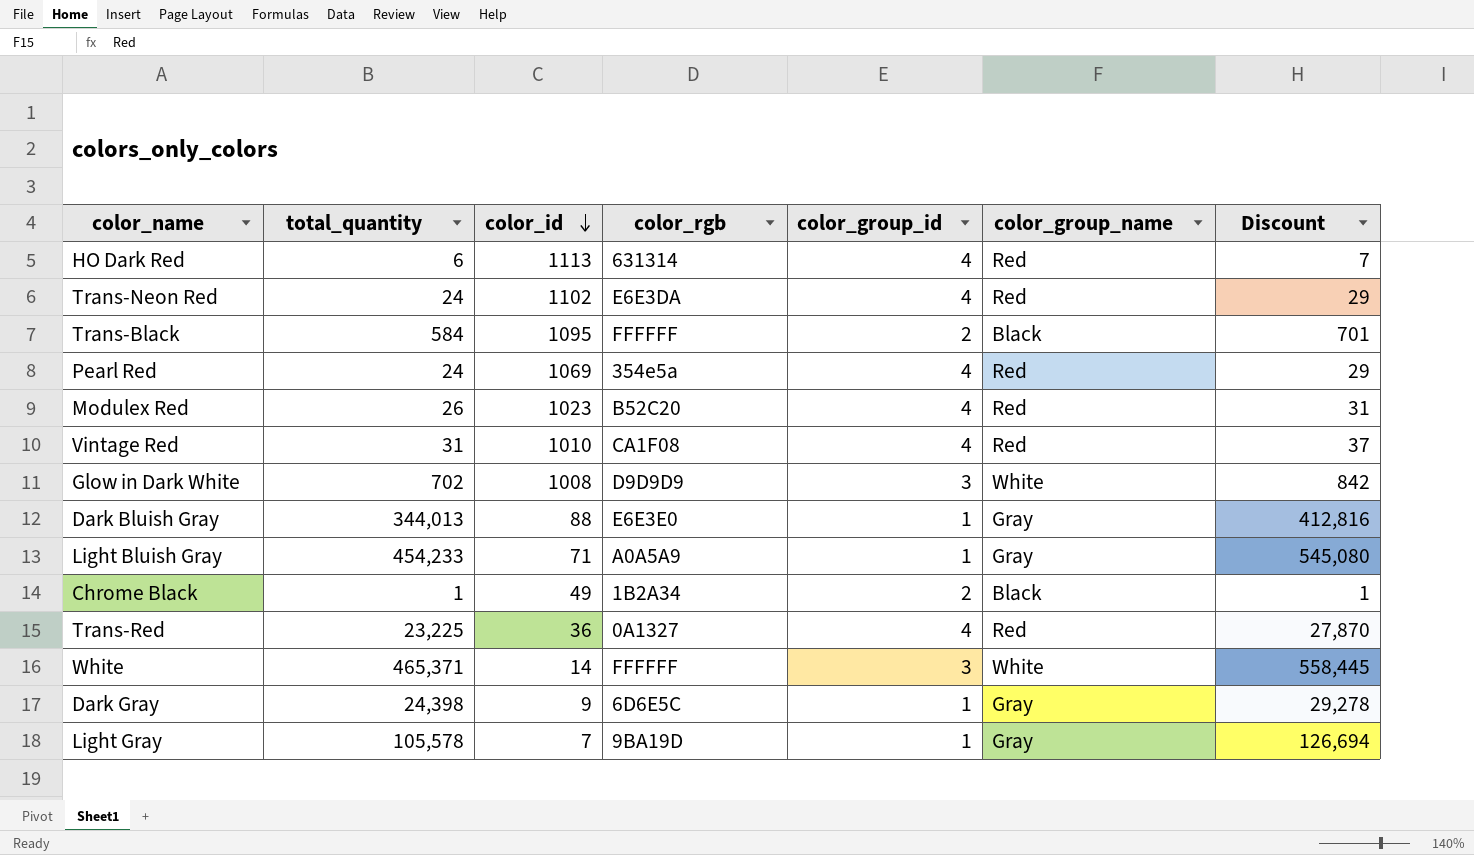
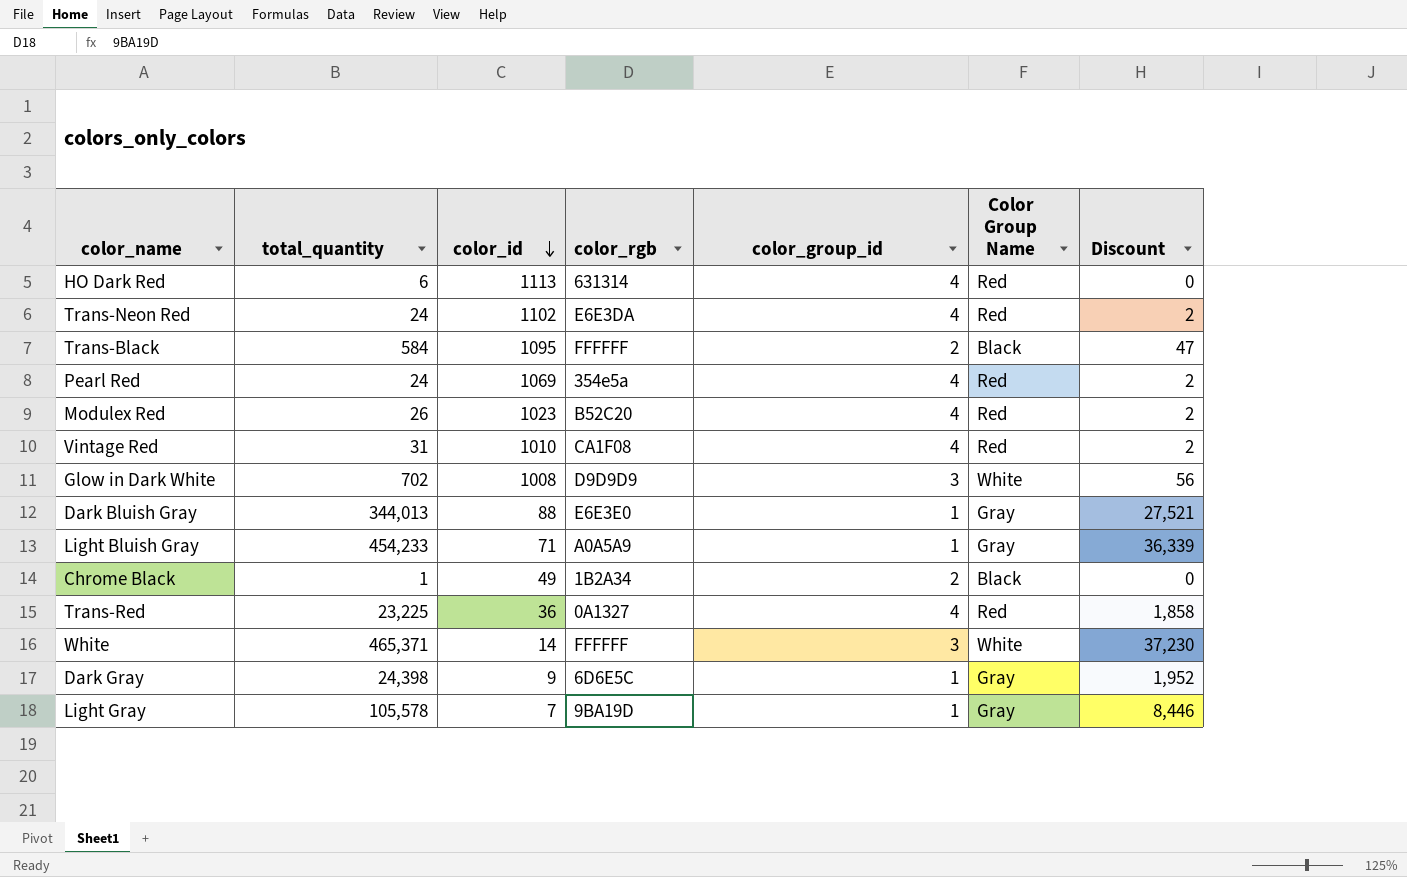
column name: color_group_name -> Color Group Name
column Discount | formula: [total_quantity] * 1.2 -> [total_quantity] * 0.08

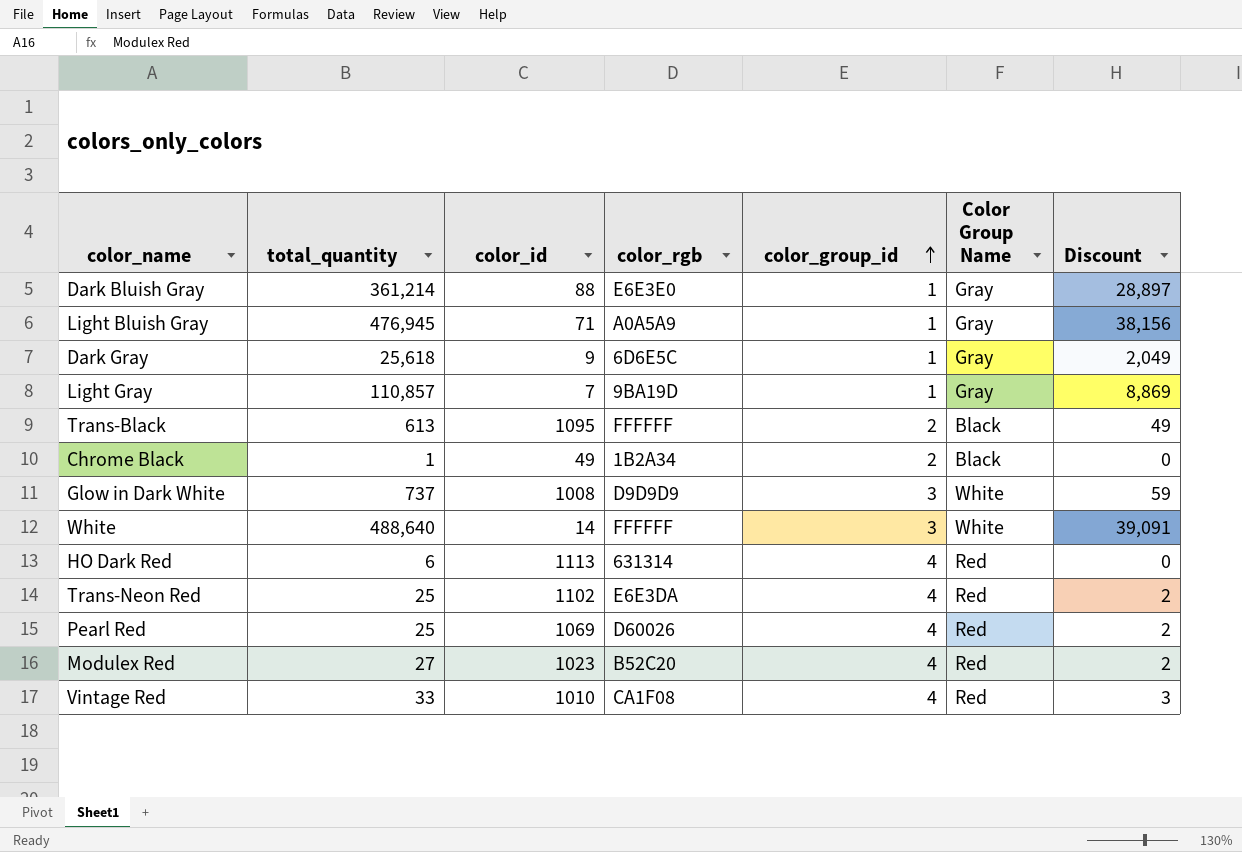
row order: color_id descending -> color_group_id ascending
row Trans-Red: 23,225 | 36 | 0A1327 | 4 | Red | 1,858 -> none
Dark Bluish Gray | total_quantity: 344,013 -> 361,214
Dark Bluish Gray | Discount: 27,521 -> 28,897
Light Bluish Gray | total_quantity: 454,233 -> 476,945
Light Bluish Gray | Discount: 36,339 -> 38,156
Dark Gray | total_quantity: 24,398 -> 25,618
Dark Gray | Discount: 1,952 -> 2,049
Light Gray | total_quantity: 105,578 -> 110,857
Light Gray | Discount: 8,446 -> 8,869
Trans-Black | total_quantity: 584 -> 613
Trans-Black | Discount: 47 -> 49
Glow in Dark White | total_quantity: 702 -> 737
Glow in Dark White | Discount: 56 -> 59
White | total_quantity: 465,371 -> 488,640
White | Discount: 37,230 -> 39,091
Trans-Neon Red | total_quantity: 24 -> 25
Pearl Red | total_quantity: 24 -> 25
Pearl Red | color_rgb: 354e5a -> D60026
Modulex Red | total_quantity: 26 -> 27
Vintage Red | total_quantity: 31 -> 33
Vintage Red | Discount: 2 -> 3

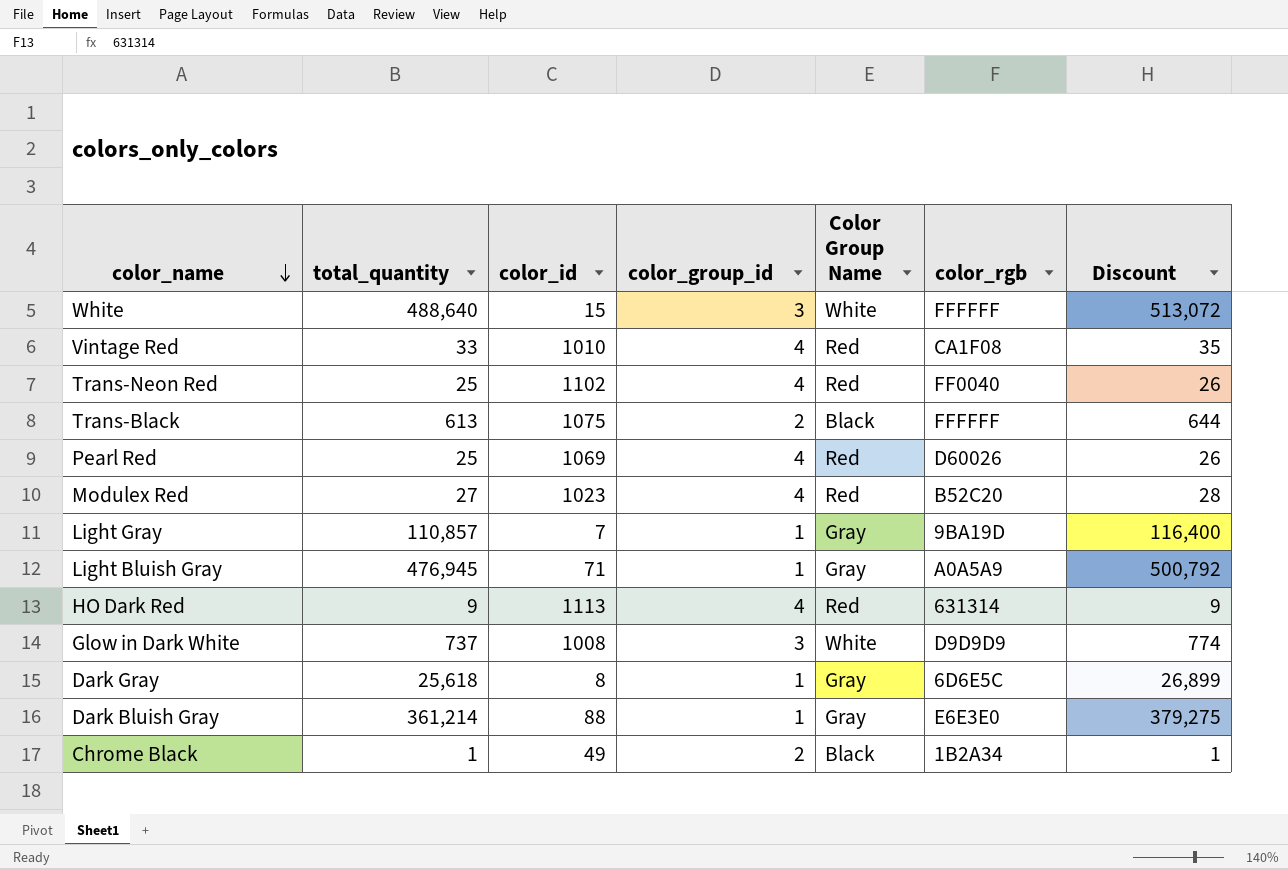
row order: color_group_id ascending -> color_name descending
column color_rgb | position: 4 -> 6
column Discount | formula: [total_quantity] * 0.08 -> [total_quantity] * 1.05
White | color_id: 14 -> 15
Trans-Neon Red | color_rgb: E6E3DA -> FF0040
Trans-Black | color_id: 1095 -> 1075
HO Dark Red | total_quantity: 6 -> 9
Dark Gray | color_id: 9 -> 8

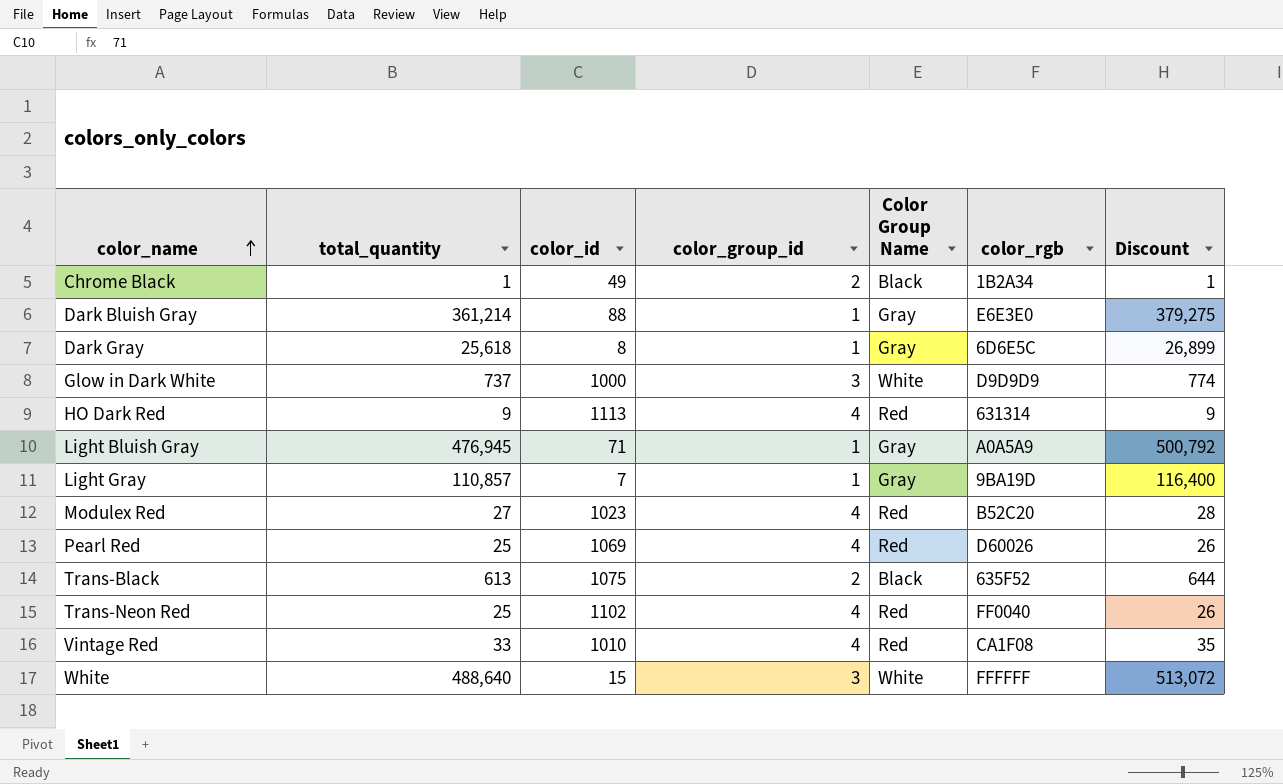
row order: color_name descending -> color_name ascending
Glow in Dark White | color_id: 1008 -> 1000
Trans-Black | color_rgb: FFFFFF -> 635F52

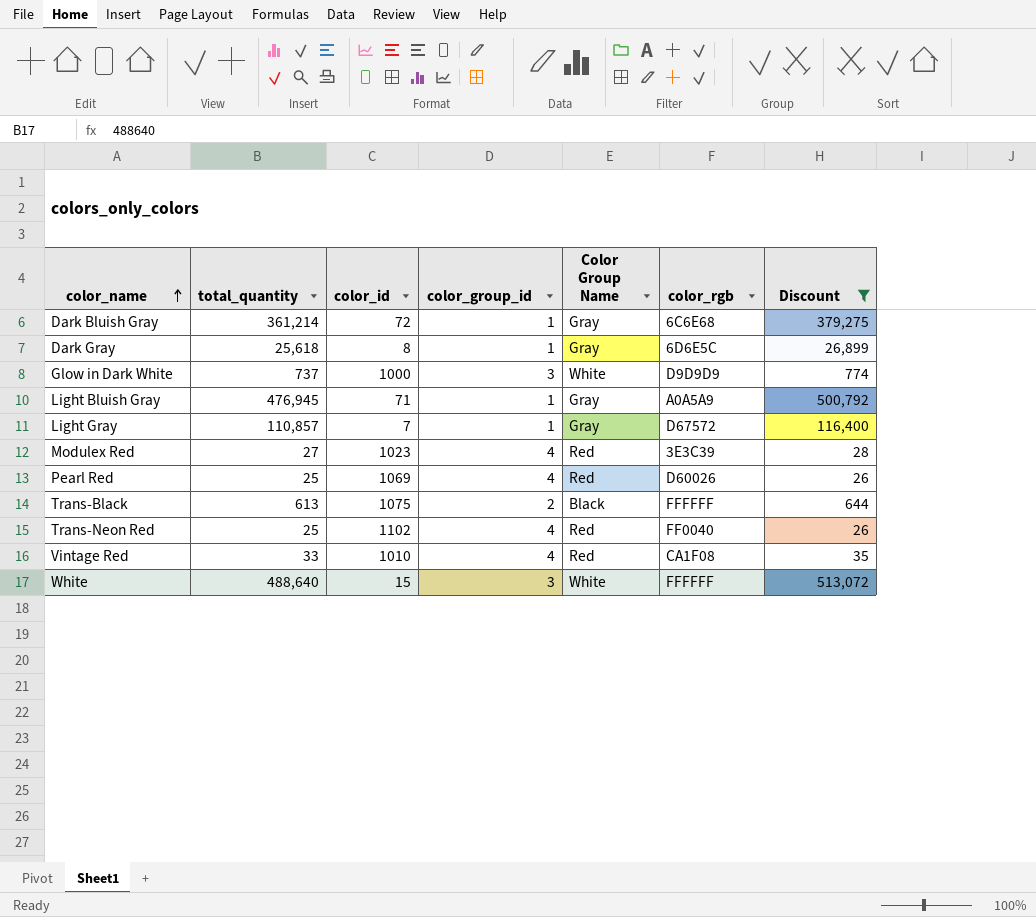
filter: none -> Discount >= 26
Dark Bluish Gray | color_id: 88 -> 72
Dark Bluish Gray | color_rgb: E6E3E0 -> 6C6E68
Light Gray | color_rgb: 9BA19D -> D67572
Modulex Red | color_rgb: B52C20 -> 3E3C39
Trans-Black | color_rgb: 635F52 -> FFFFFF

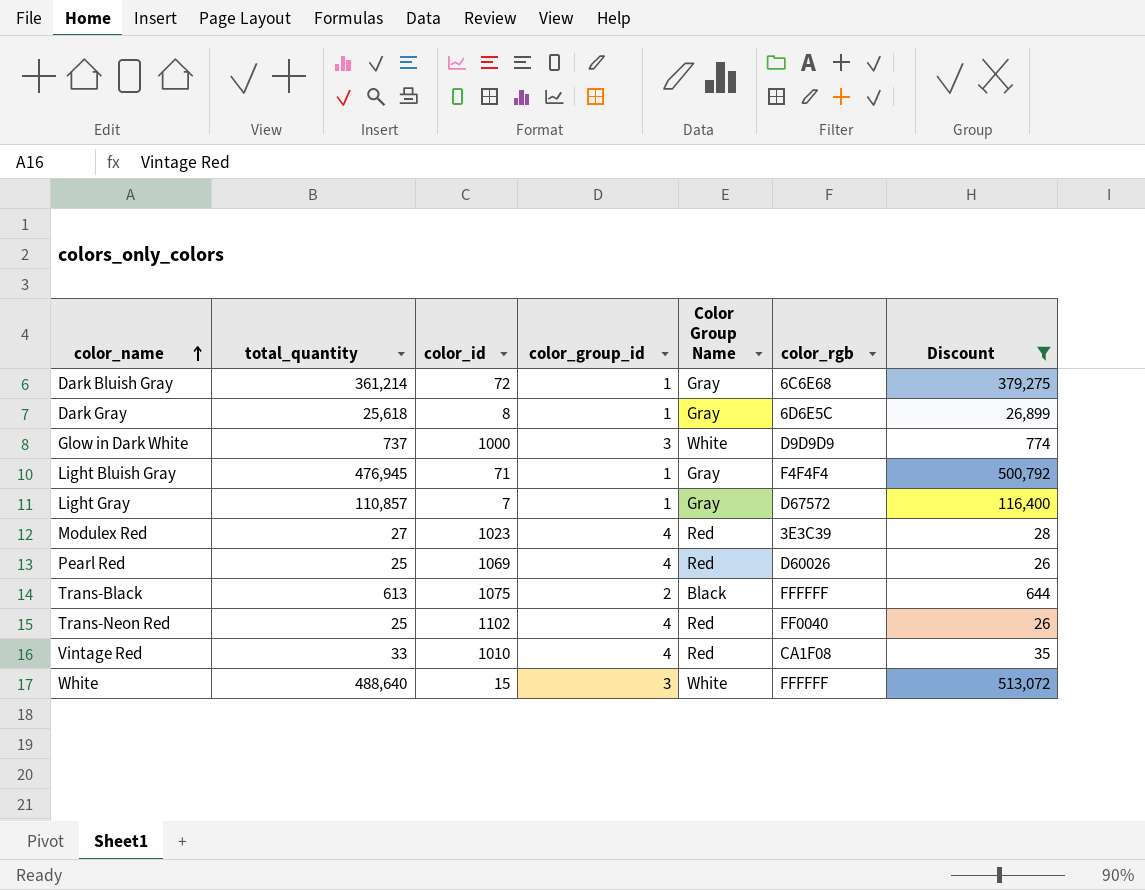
Light Bluish Gray | color_rgb: A0A5A9 -> F4F4F4

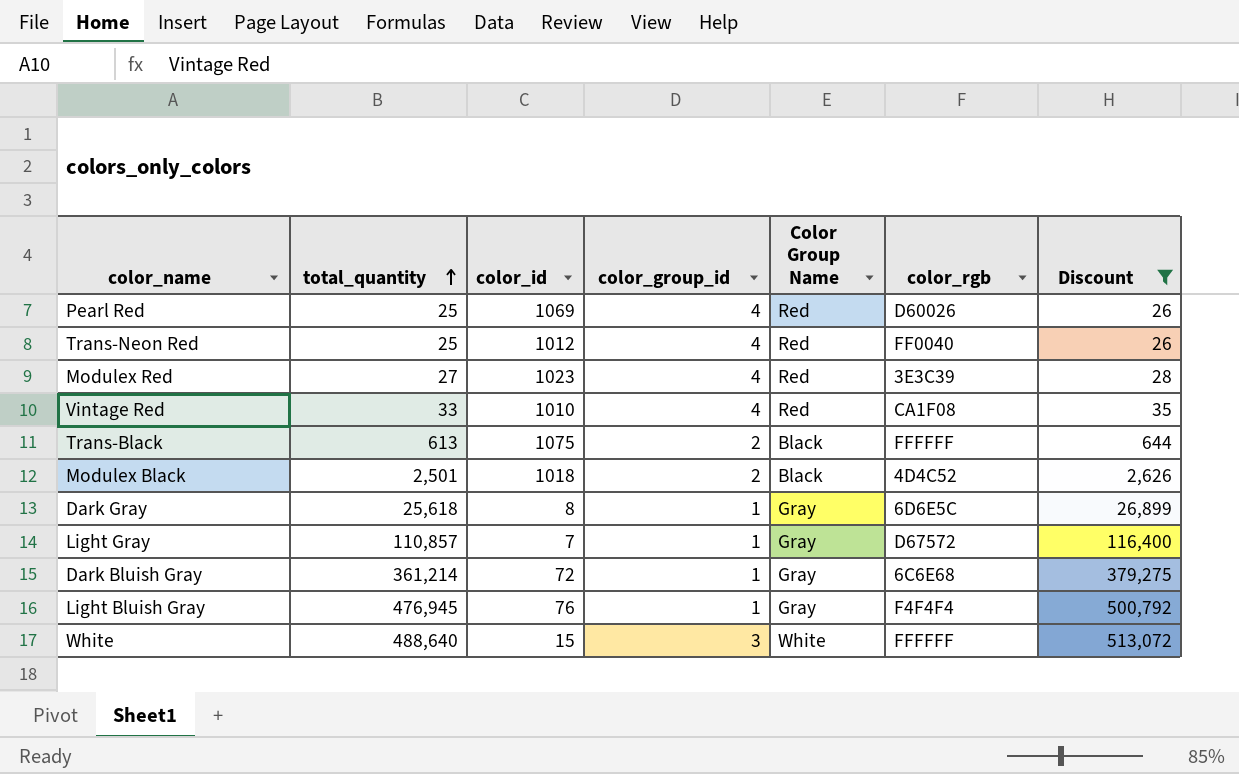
row order: color_name ascending -> total_quantity ascending
row Glow in Dark White: 737 | 1000 | 3 | White | D9D9D9 | 774 -> none
Trans-Neon Red | color_id: 1102 -> 1012
row Modulex Black: none -> 2,501 | 1018 | 2 | Black | 4D4C52 | 2,626
Light Bluish Gray | color_id: 71 -> 76

